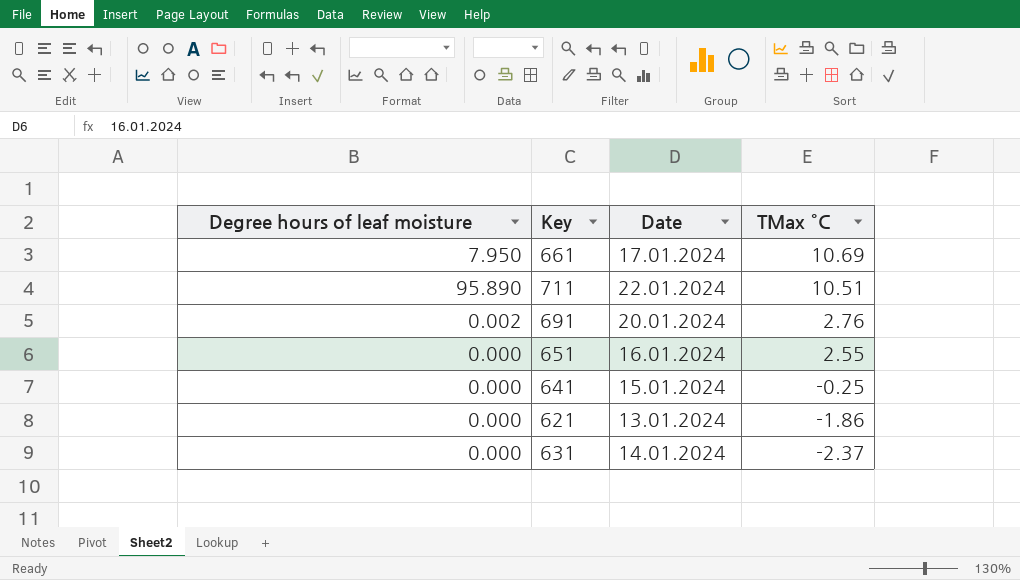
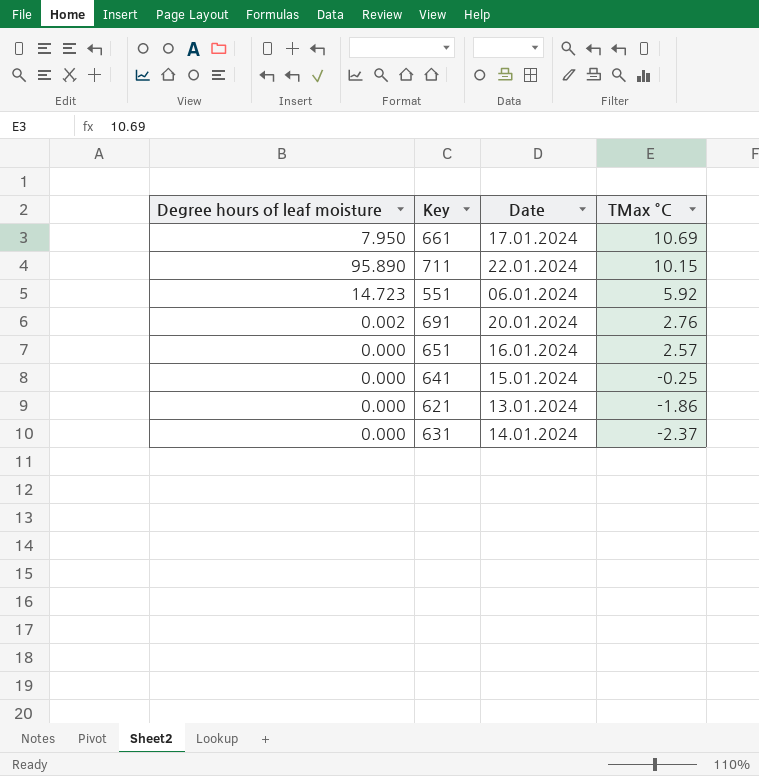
711 | TMax °C: 10.51 -> 10.15
row 551: none -> 14.723 | 06.01.2024 | 5.92
651 | TMax °C: 2.55 -> 2.57

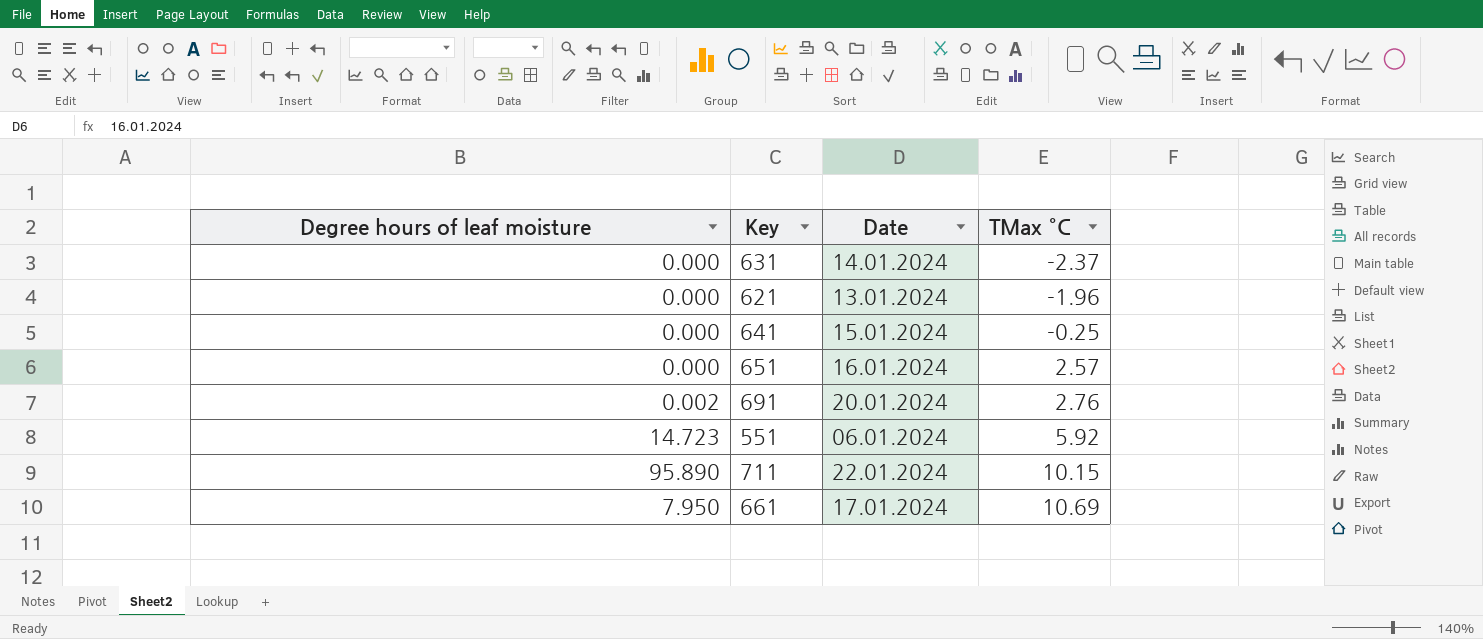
row order: TMax °C descending -> TMax °C ascending
621 | TMax °C: -1.86 -> -1.96

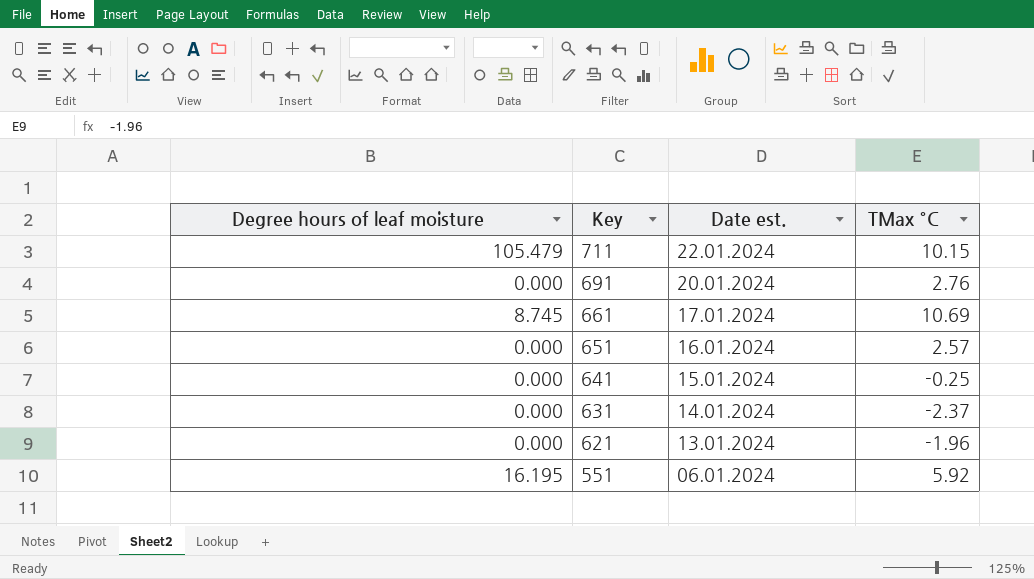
row order: TMax °C ascending -> Key descending
column name: Date -> Date est.
711 | Degree hours of leaf moisture: 95.890 -> 105.479
691 | Degree hours of leaf moisture: 0.002 -> 0.000
661 | Degree hours of leaf moisture: 7.950 -> 8.745
551 | Degree hours of leaf moisture: 14.723 -> 16.195

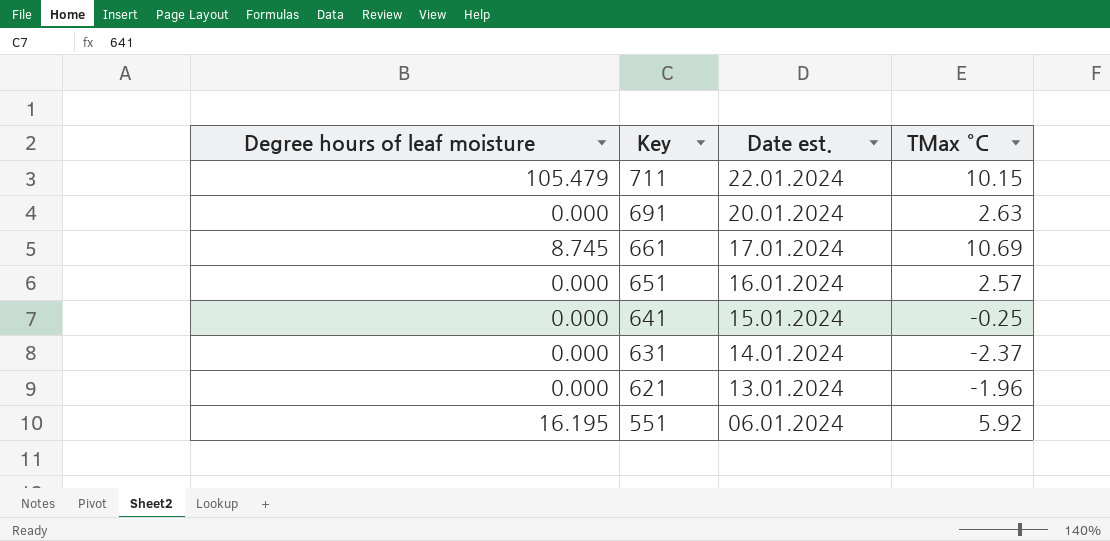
691 | TMax °C: 2.76 -> 2.63

